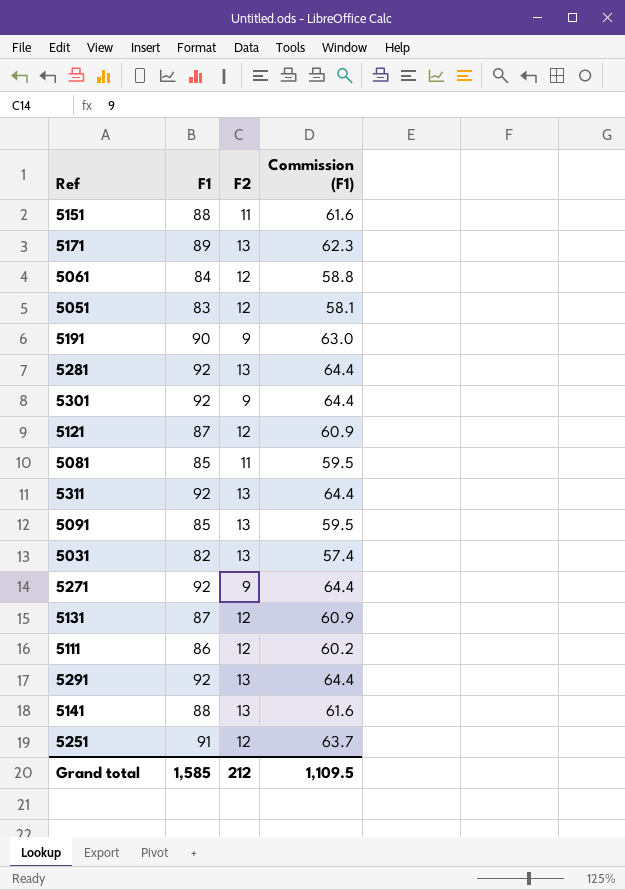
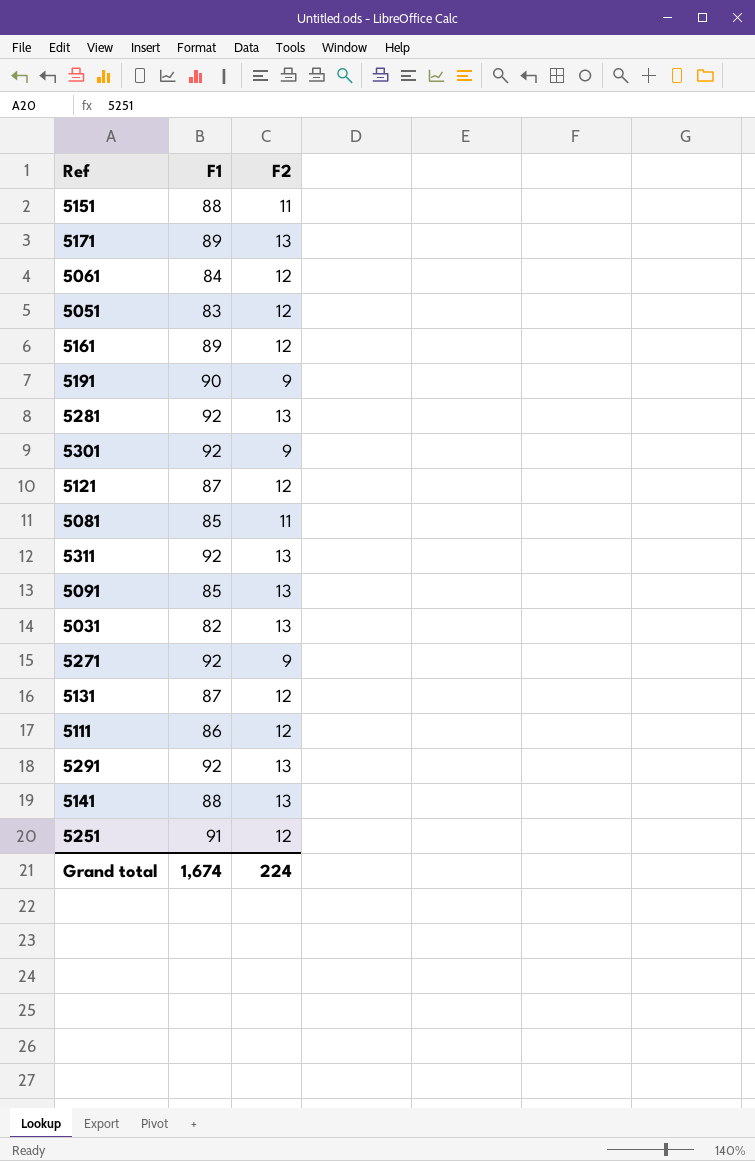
column Commission (F1) | formula: [F1] * 0.7 -> none
row 5161: none -> 89 | 12
Grand total | F1: 1,585 -> 1,674
Grand total | F2: 212 -> 224

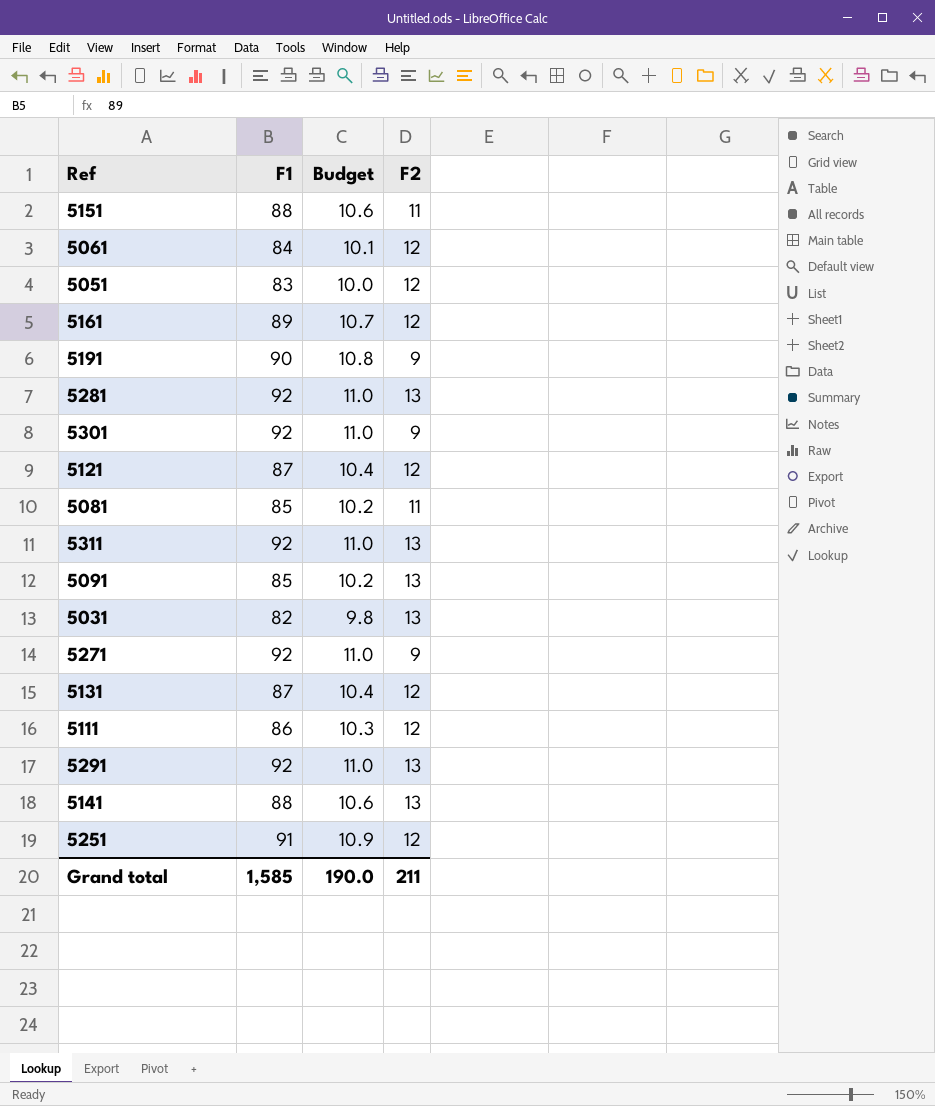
column Budget | formula: none -> [F1] * 0.12
row 5171: 89 | 13 -> none
Grand total | F1: 1,674 -> 1,585
Grand total | F2: 224 -> 211

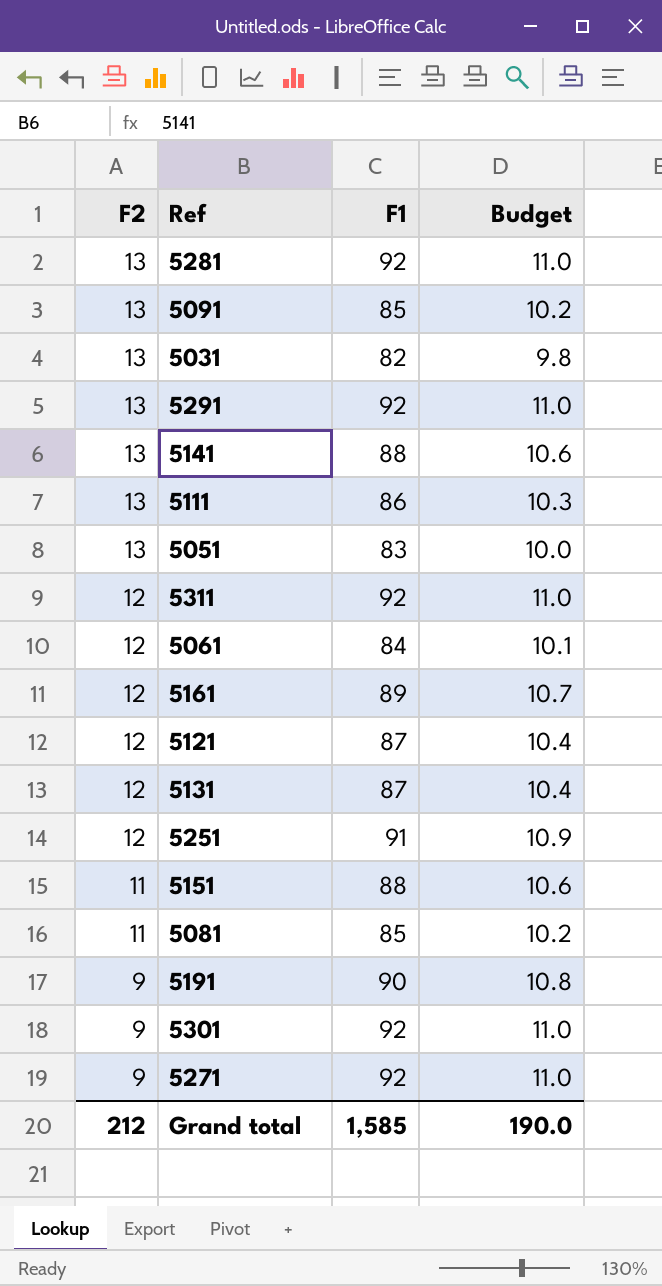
row order: none -> F2 descending
column F2 | position: 4 -> 1
5111 | F2: 12 -> 13
5051 | F2: 12 -> 13
5311 | F2: 13 -> 12
Grand total | F2: 211 -> 212

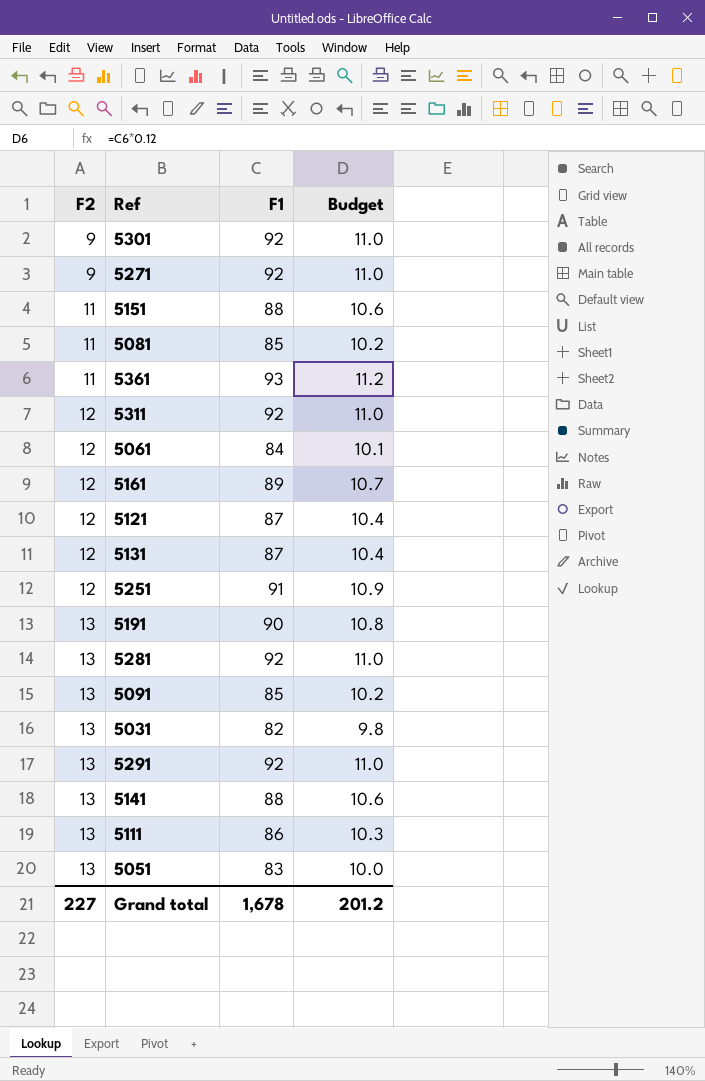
row order: F2 descending -> F2 ascending
row 5361: none -> 11 | 93 | 11.2
5191 | F2: 9 -> 13
Grand total | F2: 212 -> 227
Grand total | F1: 1,585 -> 1,678
Grand total | Budget: 190.0 -> 201.2

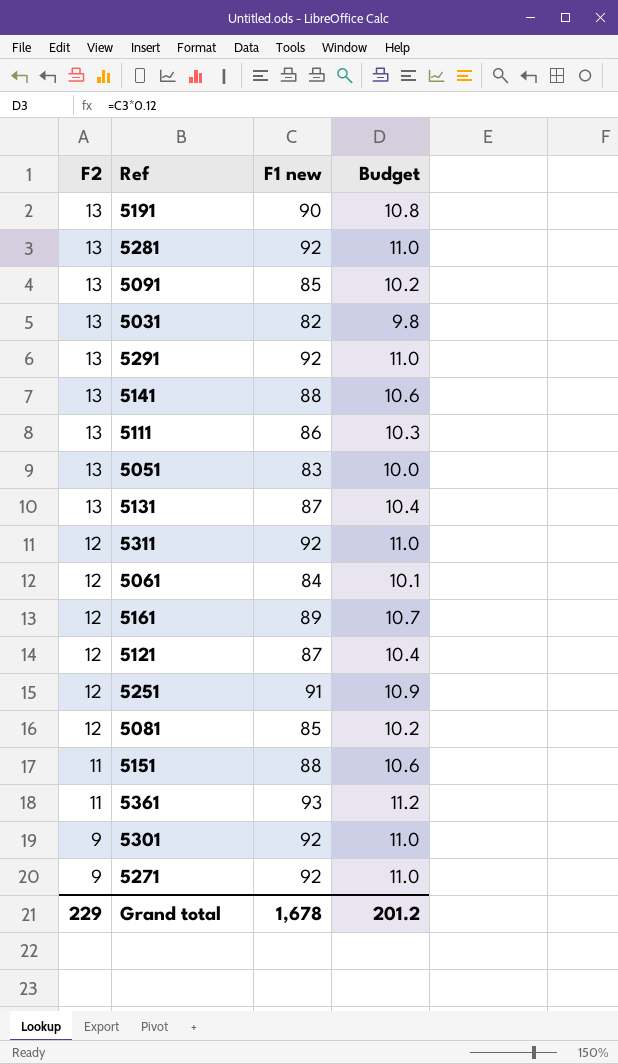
row order: F2 ascending -> F2 descending
column name: F1 -> F1 new
5131 | F2: 12 -> 13
5081 | F2: 11 -> 12
Grand total | F2: 227 -> 229

